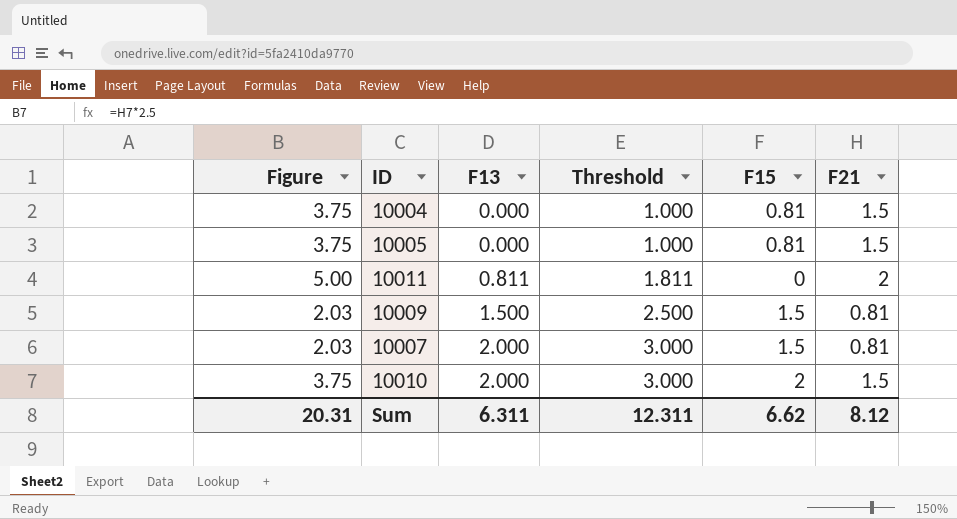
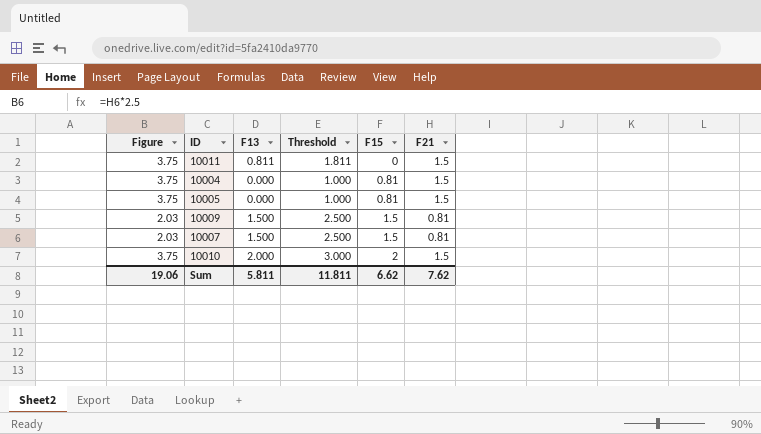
row order: F13 ascending -> F15 ascending
10011 | Figure: 5.00 -> 3.75
10011 | F21: 2 -> 1.5
10007 | F13: 2.000 -> 1.500
10007 | Threshold: 3.000 -> 2.500
Sum | Figure: 20.31 -> 19.06
Sum | F13: 6.311 -> 5.811
Sum | Threshold: 12.311 -> 11.811
Sum | F21: 8.12 -> 7.62

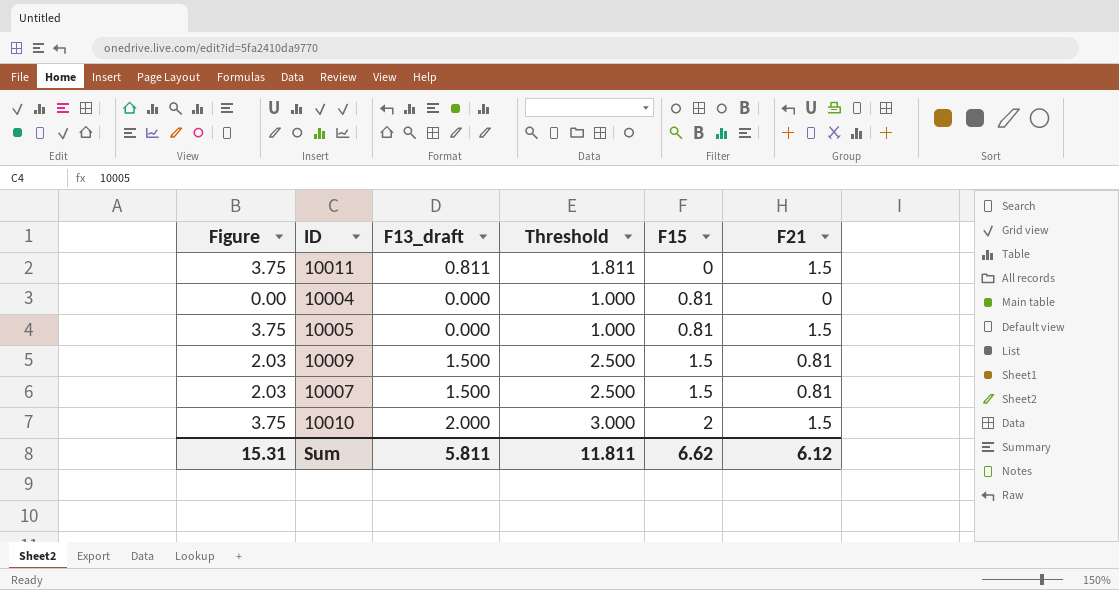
column name: F13 -> F13_draft
10004 | Figure: 3.75 -> 0.00
10004 | F21: 1.5 -> 0
Sum | Figure: 19.06 -> 15.31
Sum | F21: 7.62 -> 6.12

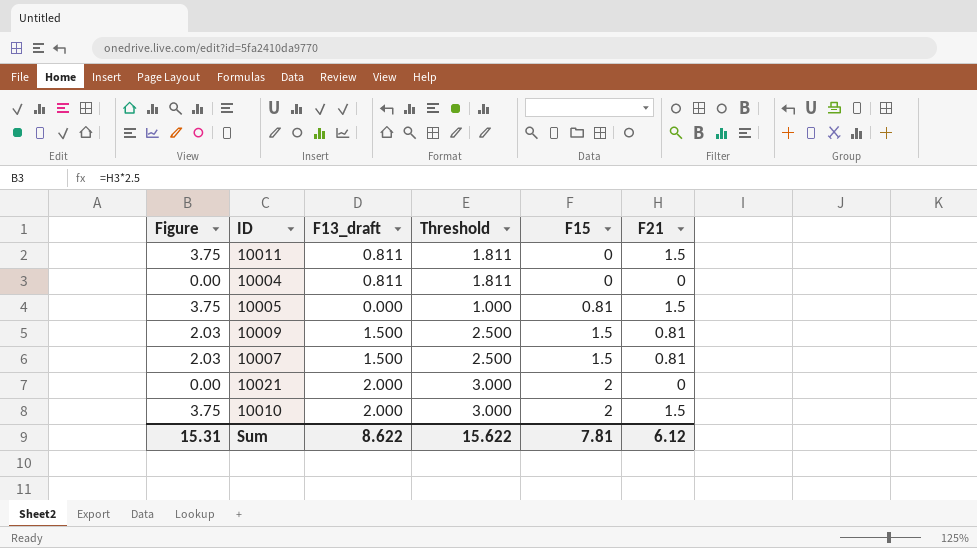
10004 | F13_draft: 0.000 -> 0.811
10004 | Threshold: 1.000 -> 1.811
10004 | F15: 0.81 -> 0
row 10021: none -> 0.00 | 2.000 | 3.000 | 2 | 0
Sum | F13_draft: 5.811 -> 8.622
Sum | Threshold: 11.811 -> 15.622
Sum | F15: 6.62 -> 7.81

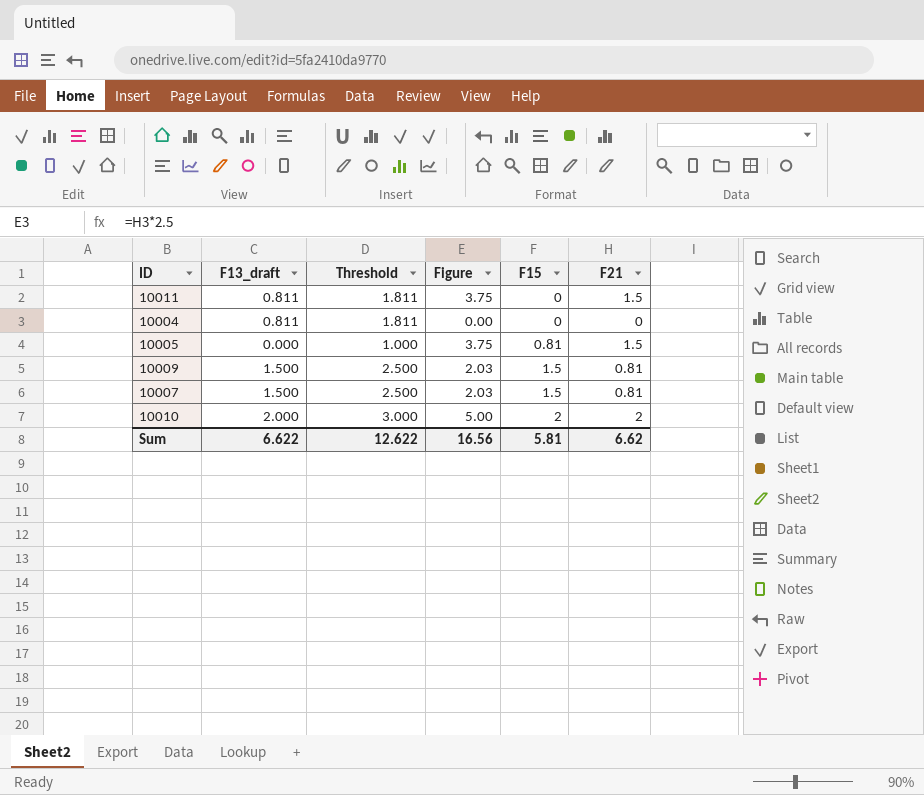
column Figure | position: 1 -> 4
row 10021: 0.00 | 2.000 | 3.000 | 2 | 0 -> none
10010 | Figure: 3.75 -> 5.00
10010 | F21: 1.5 -> 2
Sum | F13_draft: 8.622 -> 6.622
Sum | Threshold: 15.622 -> 12.622
Sum | Figure: 15.31 -> 16.56
Sum | F15: 7.81 -> 5.81
Sum | F21: 6.12 -> 6.62

